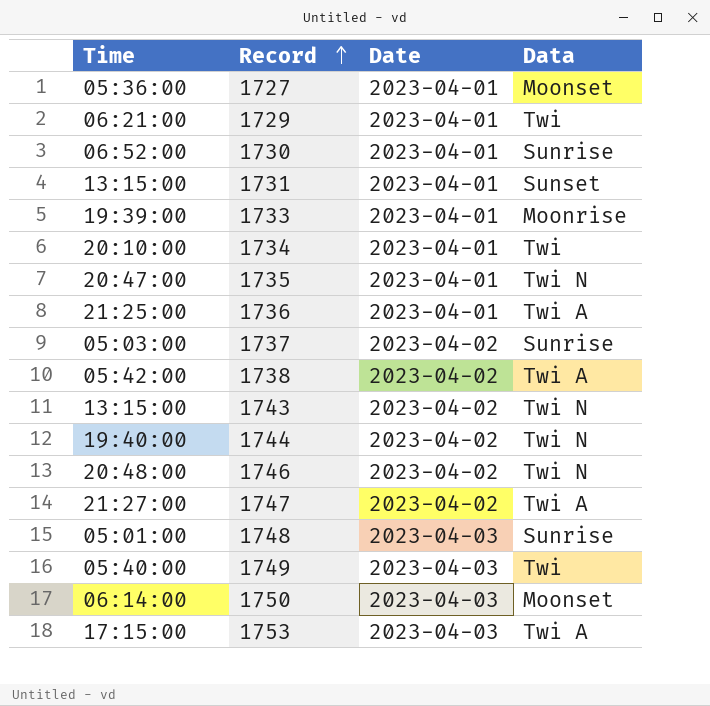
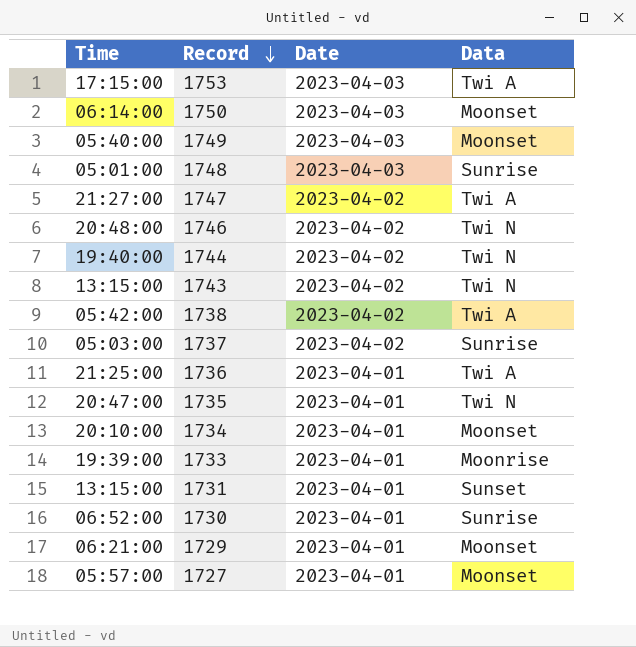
row order: Record ascending -> Record descending
1749 | Data: Twi -> Moonset
1734 | Data: Twi -> Moonset
1729 | Data: Twi -> Moonset
1727 | Time: 05:36:00 -> 05:57:00

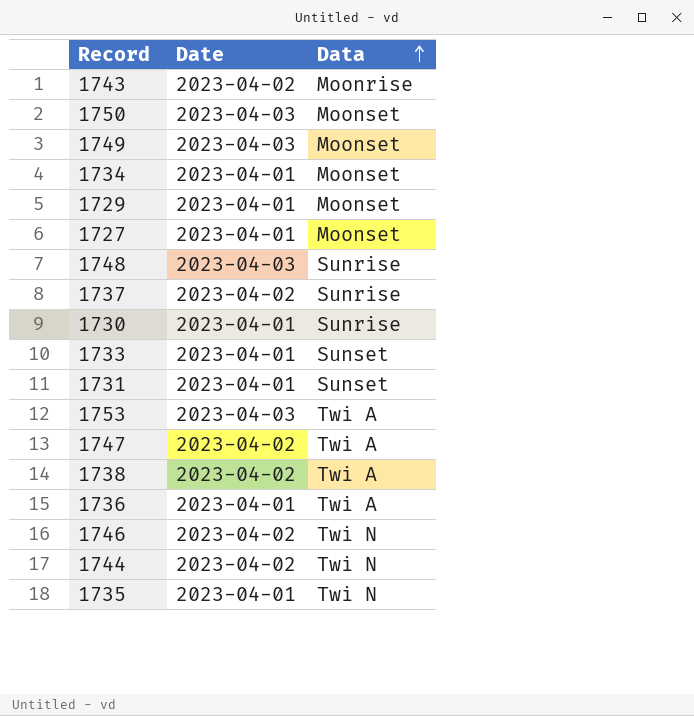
row order: Record descending -> Data ascending
column Time | position: 1 -> none
1743 | Data: Twi N -> Moonrise
1733 | Data: Moonrise -> Sunset

